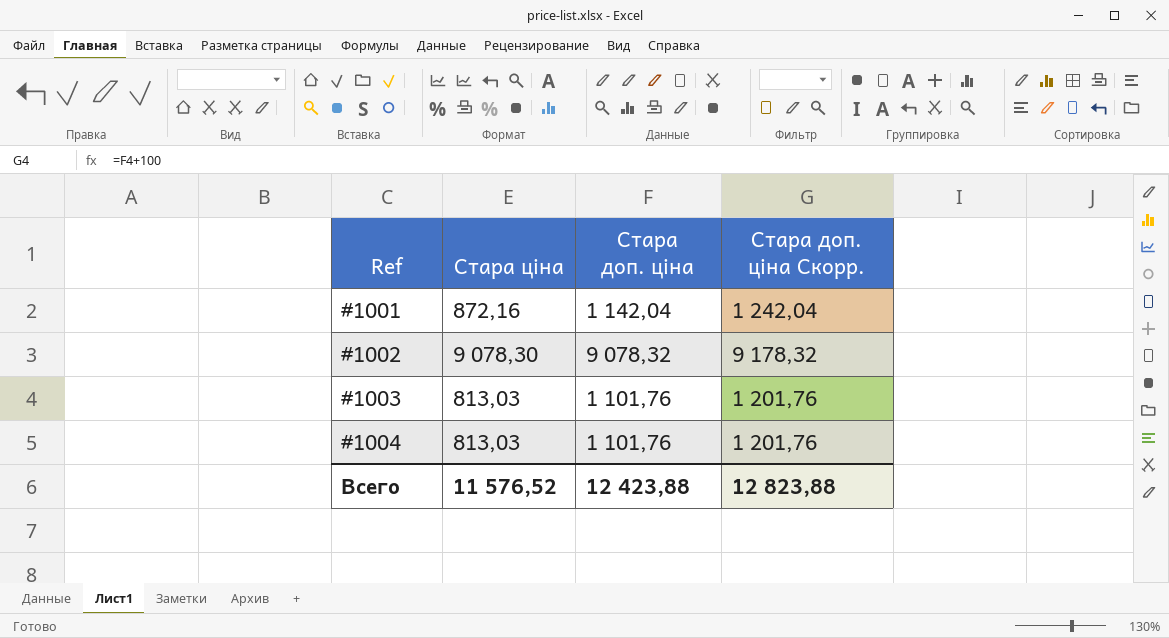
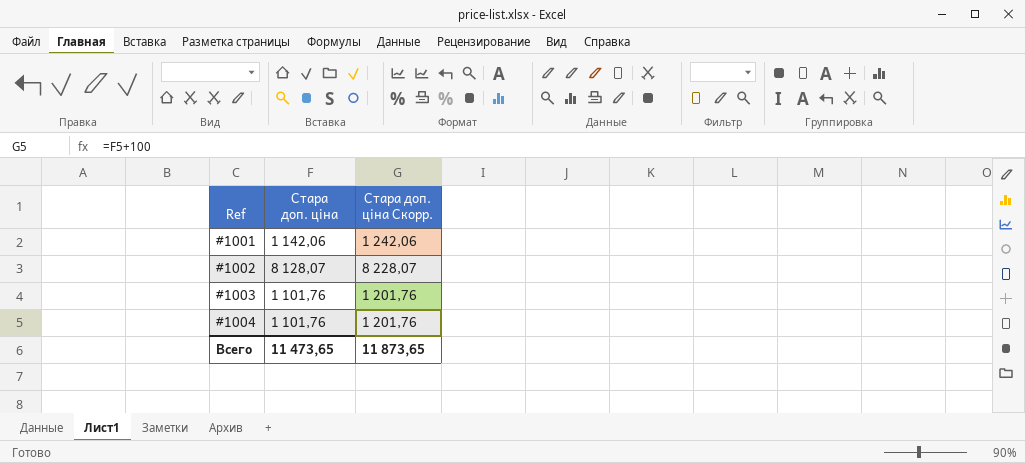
column Стара ціна | position: 2 -> none
#1001 | Стара доп. ціна: 1 142,04 -> 1 142,06
#1001 | Стара доп. ціна Скорр.: 1 242,04 -> 1 242,06
#1002 | Стара доп. ціна: 9 078,32 -> 8 128,07
#1002 | Стара доп. ціна Скорр.: 9 178,32 -> 8 228,07
Всего | Стара доп. ціна: 12 423,88 -> 11 473,65
Всего | Стара доп. ціна Скорр.: 12 823,88 -> 11 873,65

